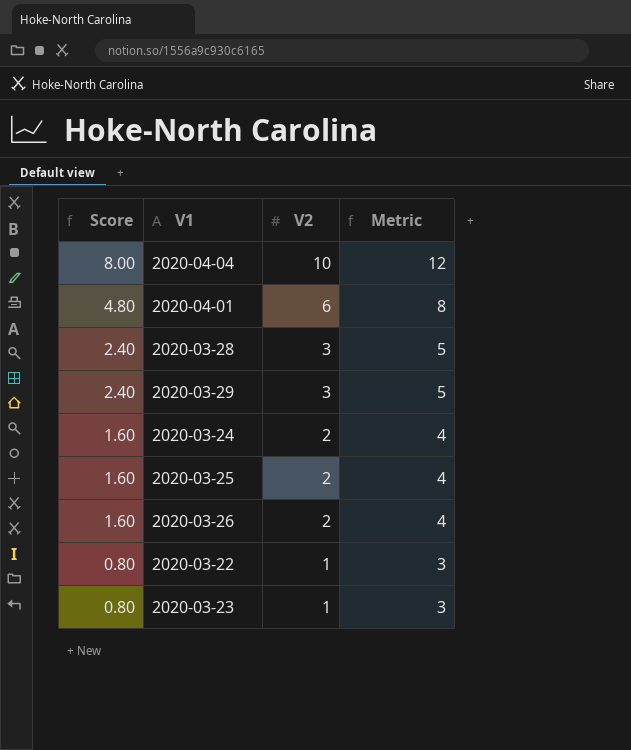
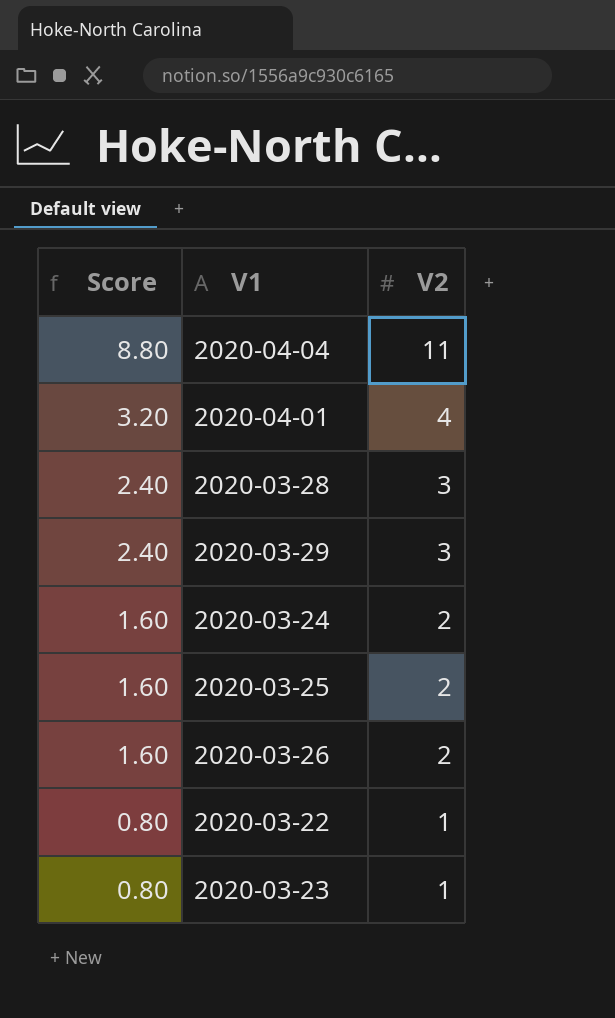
column Metric | formula: [V2] + 2 -> none
2020-04-04 | Score: 8.00 -> 8.80
2020-04-04 | V2: 10 -> 11
2020-04-01 | Score: 4.80 -> 3.20
2020-04-01 | V2: 6 -> 4

